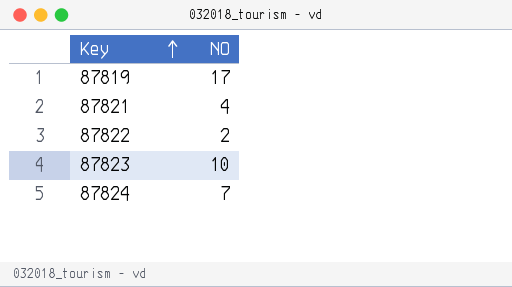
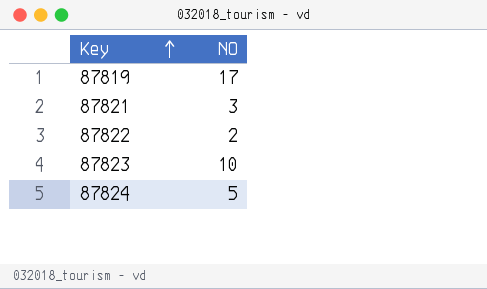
87821 | NO: 4 -> 3
87824 | NO: 7 -> 5

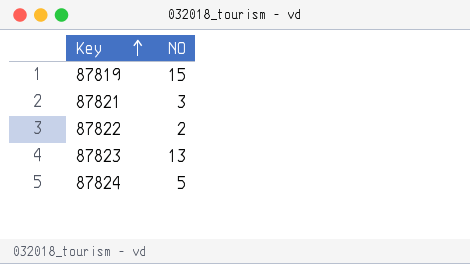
87819 | NO: 17 -> 15
87823 | NO: 10 -> 13

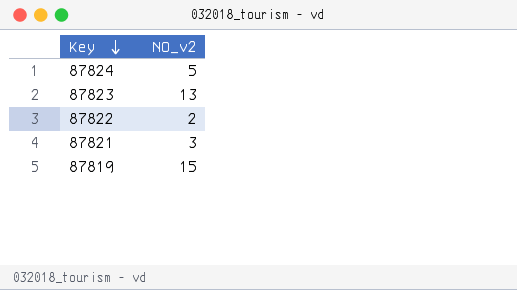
row order: Key ascending -> Key descending
column name: NO -> NO_v2

